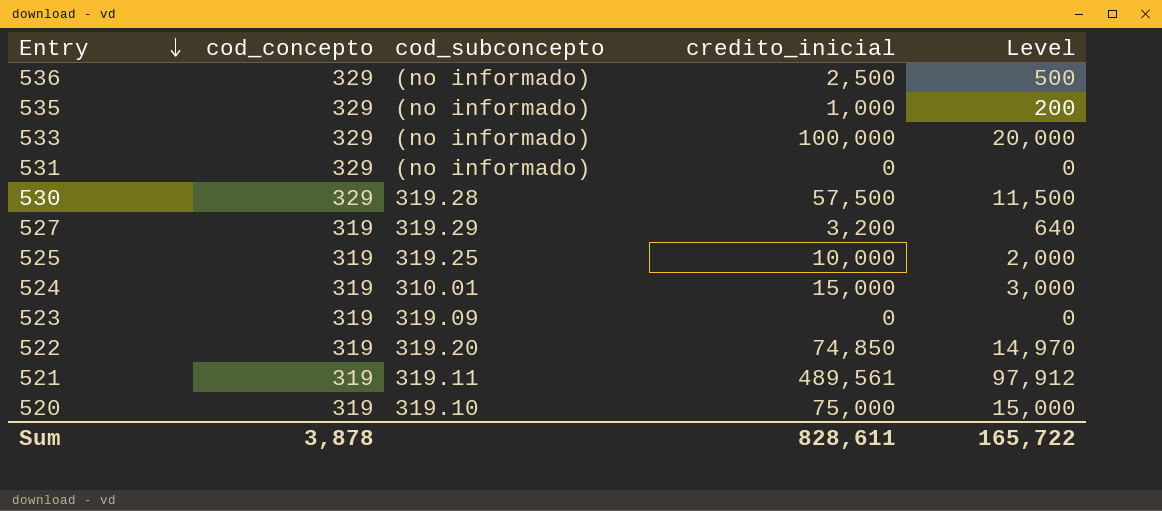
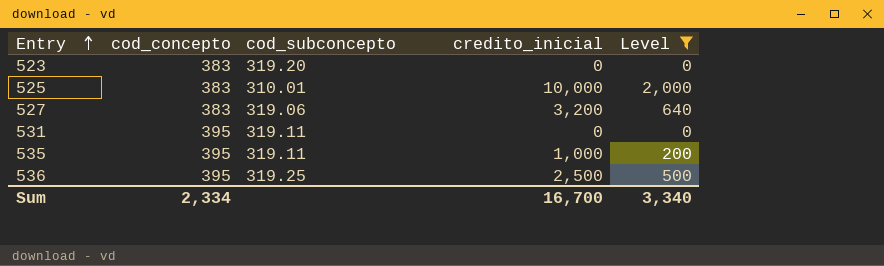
filter: none -> Level <= 2,000
row order: Entry descending -> Entry ascending
523 | cod_concepto: 319 -> 383
523 | cod_subconcepto: 319.09 -> 319.20
525 | cod_concepto: 319 -> 383
525 | cod_subconcepto: 319.25 -> 310.01
527 | cod_concepto: 319 -> 383
527 | cod_subconcepto: 319.29 -> 319.06
531 | cod_concepto: 329 -> 395
531 | cod_subconcepto: (no informado) -> 319.11
535 | cod_concepto: 329 -> 395
535 | cod_subconcepto: (no informado) -> 319.11
536 | cod_concepto: 329 -> 395
536 | cod_subconcepto: (no informado) -> 319.25
Sum | cod_concepto: 3,878 -> 2,334
Sum | credito_inicial: 828,611 -> 16,700
Sum | Level: 165,722 -> 3,340

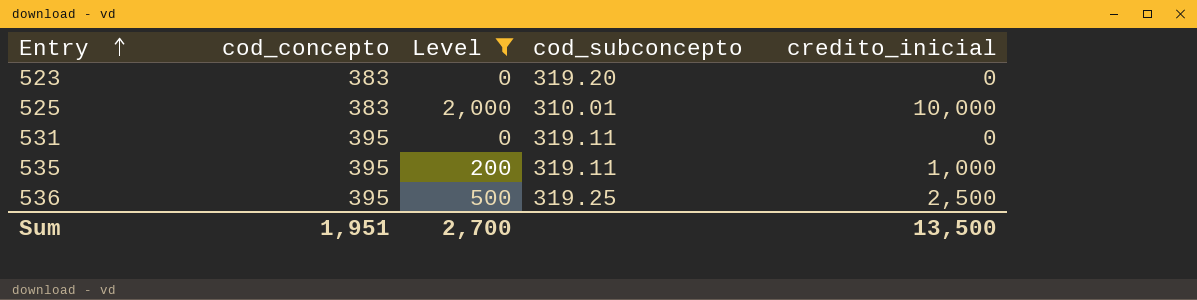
column Level | position: 5 -> 3
row 527: 383 | 319.06 | 3,200 | 640 -> none
Sum | cod_concepto: 2,334 -> 1,951
Sum | Level: 3,340 -> 2,700
Sum | credito_inicial: 16,700 -> 13,500

